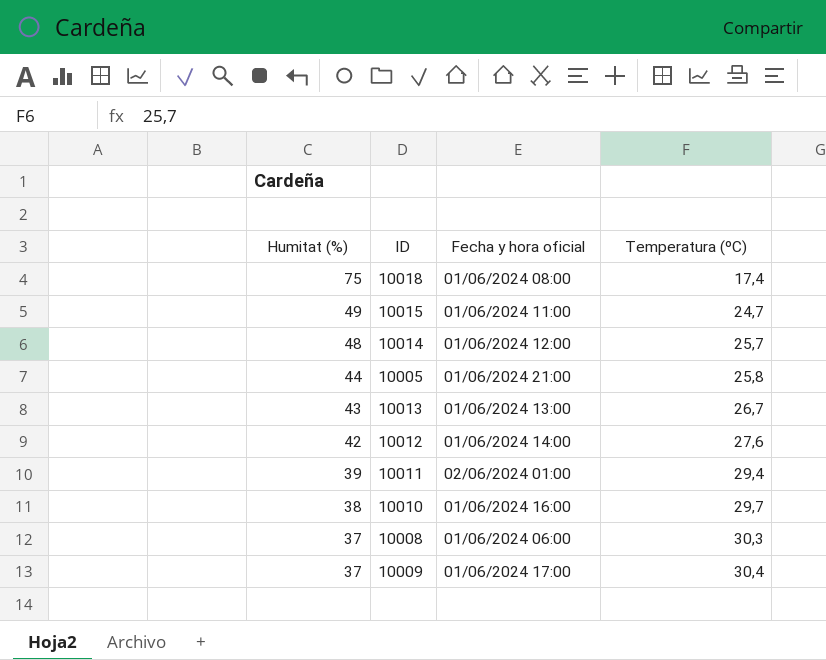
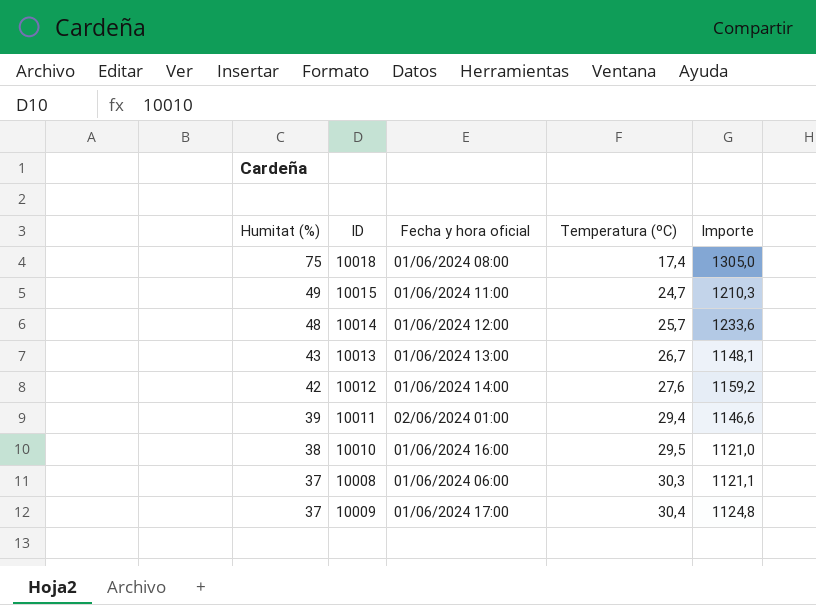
column Importe | formula: none -> [Humitat (%)] * [Temperatura (ºC)]
row 10005: 44 | 01/06/2024 21:00 | 25,8 -> none
10010 | Temperatura (ºC): 29,7 -> 29,5

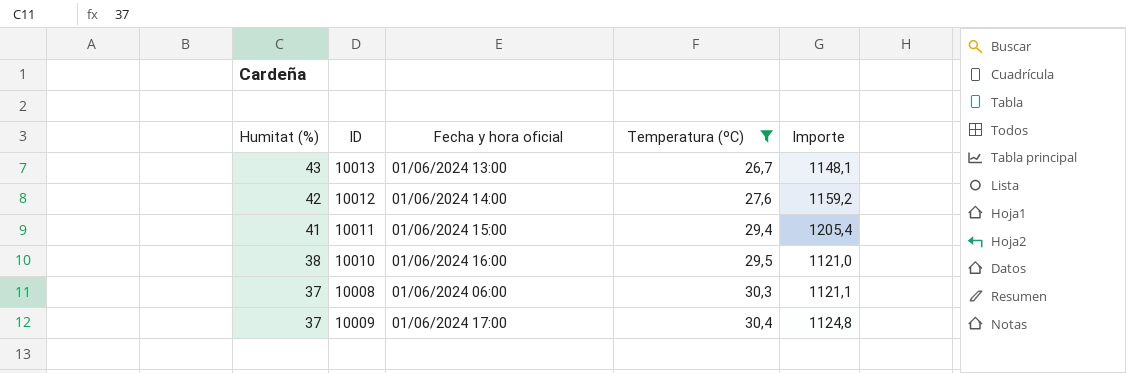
filter: none -> Temperatura (ºC) >= 26,7
10011 | Humitat (%): 39 -> 41
10011 | Fecha y hora oficial: 02/06/2024 01:00 -> 01/06/2024 15:00
10011 | Importe: 1146,6 -> 1205,4

